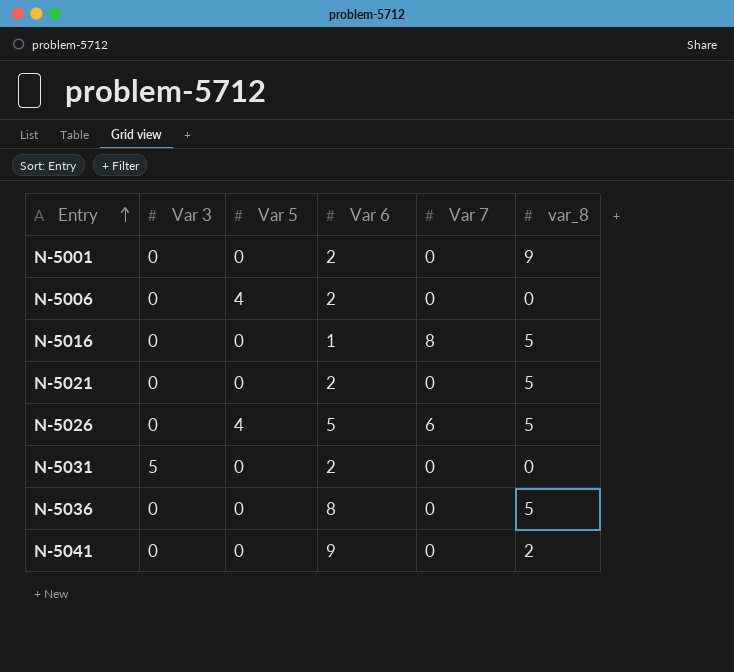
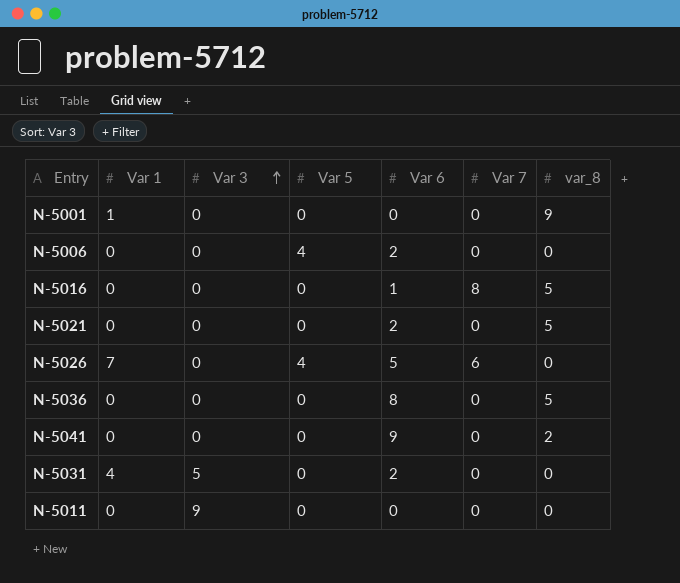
row order: Entry ascending -> Var 3 ascending
column Var 1 | position: none -> 2
N-5001 | Var 6: 2 -> 0
N-5026 | var_8: 5 -> 0
row N-5011: none -> 0 | 9 | 0 | 0 | 0 | 0

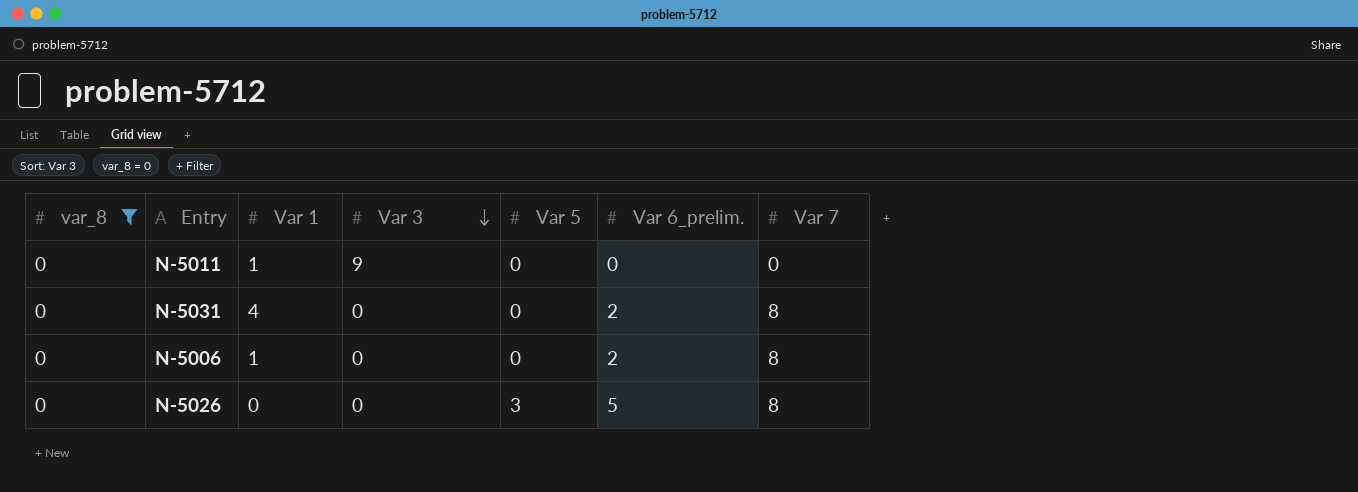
filter: none -> var_8 = 0
row order: Var 3 ascending -> Var 3 descending
column var_8 | position: 7 -> 1
column name: Var 6 -> Var 6_prelim.
N-5011 | Var 1: 0 -> 1
N-5031 | Var 3: 5 -> 0
N-5031 | Var 7: 0 -> 8
N-5006 | Var 1: 0 -> 1
N-5006 | Var 5: 4 -> 0
N-5006 | Var 7: 0 -> 8
N-5026 | Var 1: 7 -> 0
N-5026 | Var 5: 4 -> 3
N-5026 | Var 7: 6 -> 8

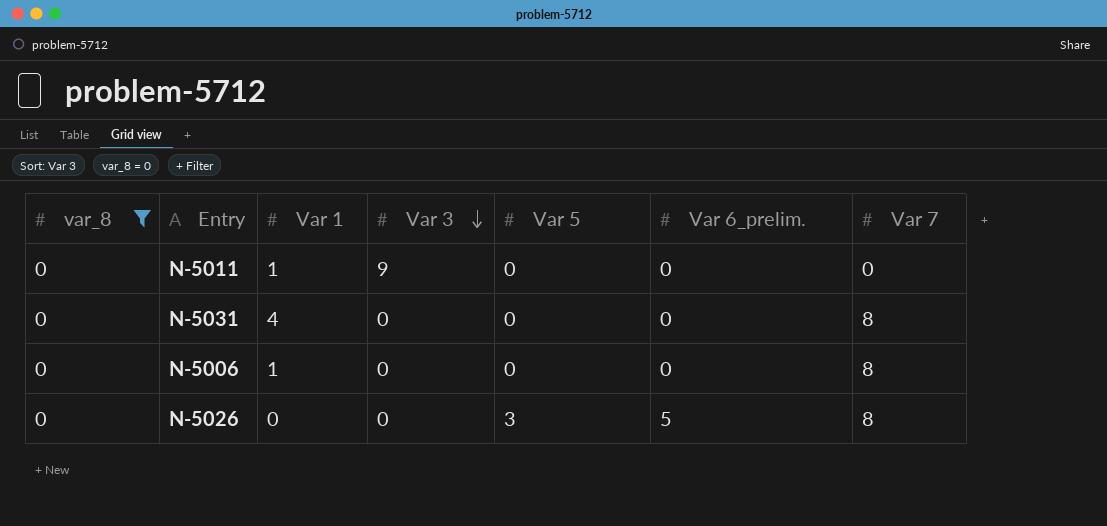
N-5031 | Var 6_prelim.: 2 -> 0
N-5006 | Var 6_prelim.: 2 -> 0

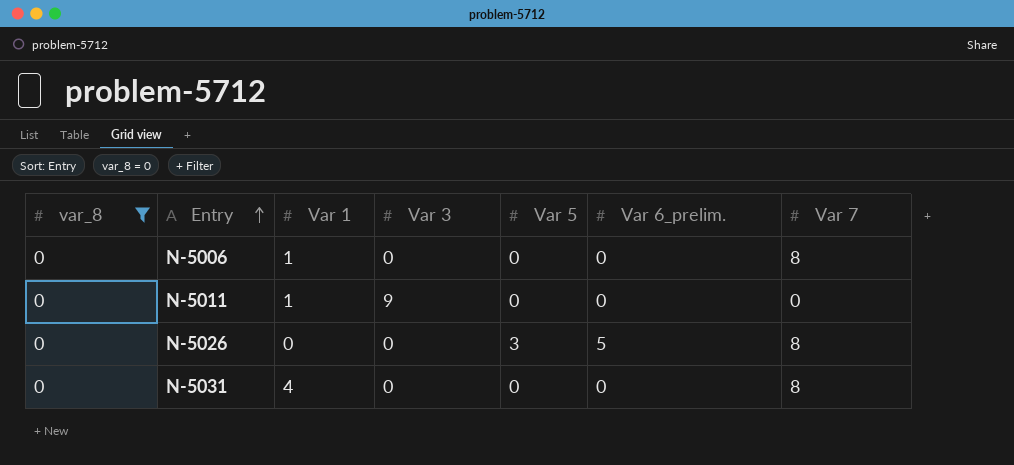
row order: Var 3 descending -> Entry ascending

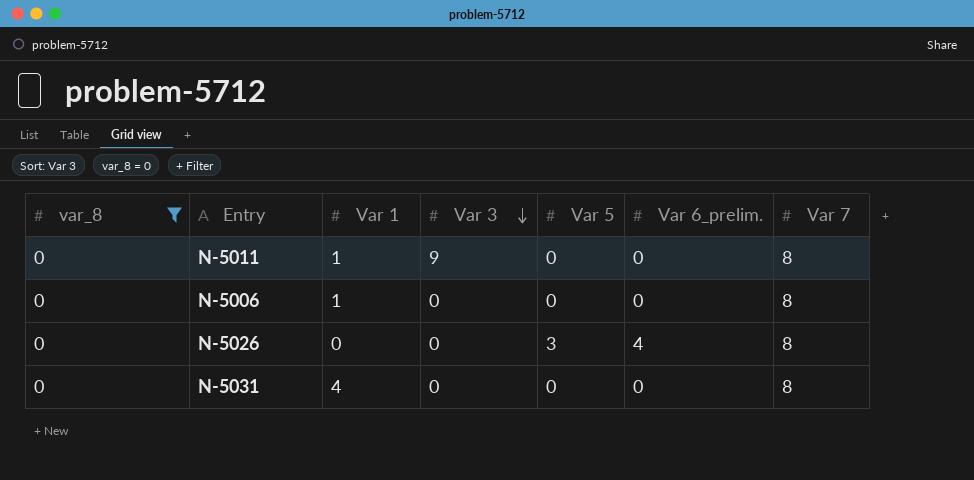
row order: Entry ascending -> Var 3 descending
N-5011 | Var 7: 0 -> 8
N-5026 | Var 6_prelim.: 5 -> 4

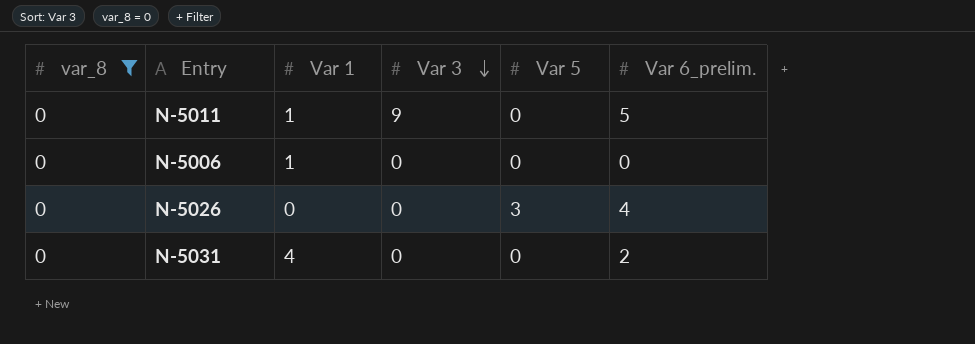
column Var 7 | position: 7 -> none
N-5011 | Var 6_prelim.: 0 -> 5
N-5031 | Var 6_prelim.: 0 -> 2

